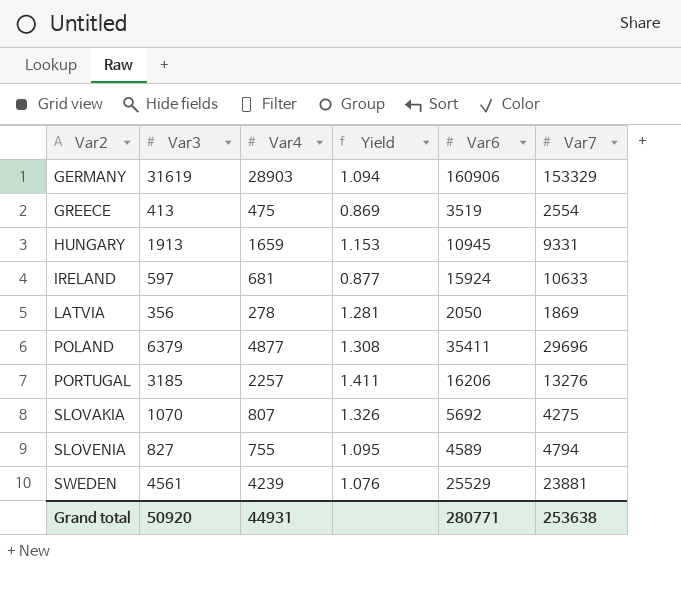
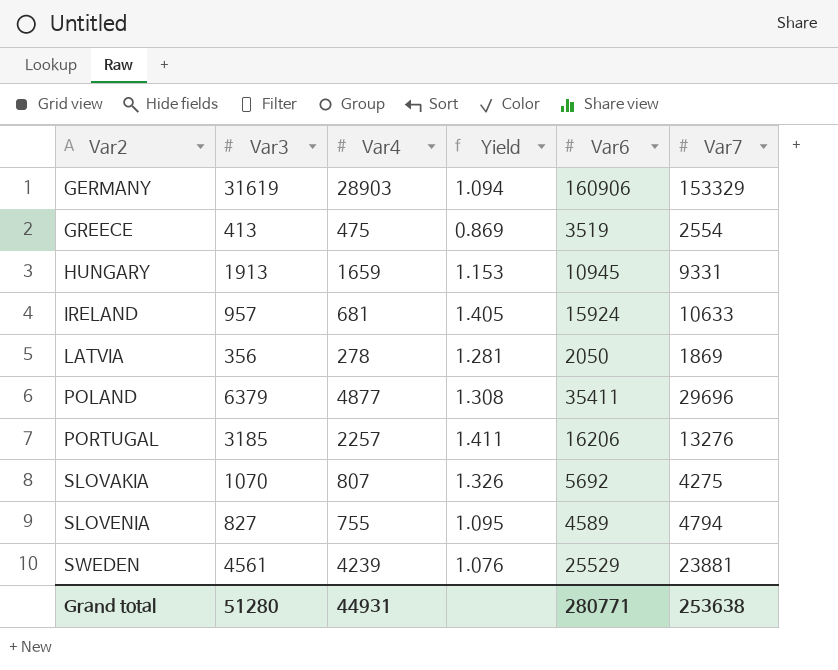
IRELAND | Var3: 597 -> 957
IRELAND | Yield: 0.877 -> 1.405
Grand total | Var3: 50920 -> 51280

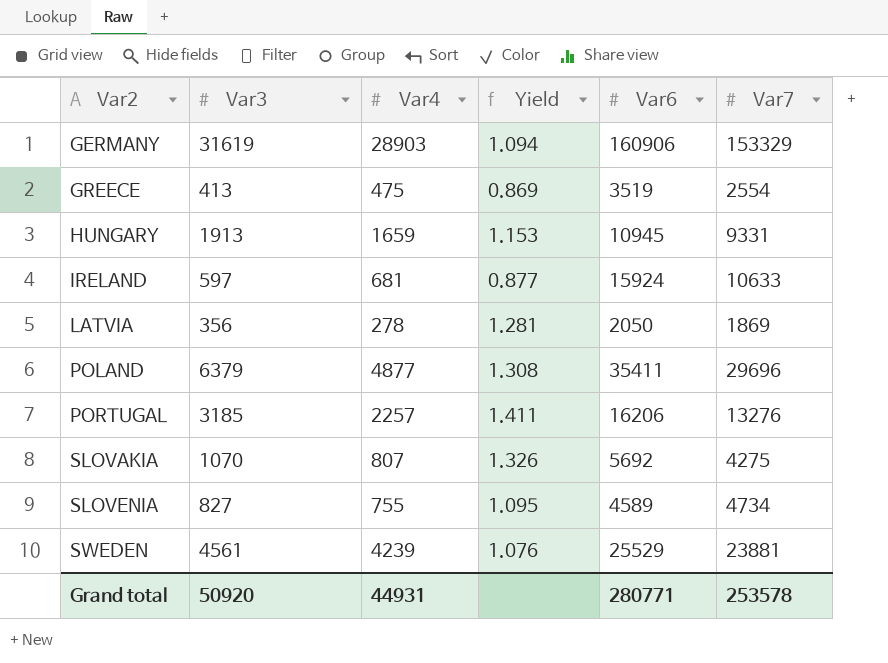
IRELAND | Var3: 957 -> 597
IRELAND | Yield: 1.405 -> 0.877
SLOVENIA | Var7: 4794 -> 4734
Grand total | Var3: 51280 -> 50920
Grand total | Var7: 253638 -> 253578

